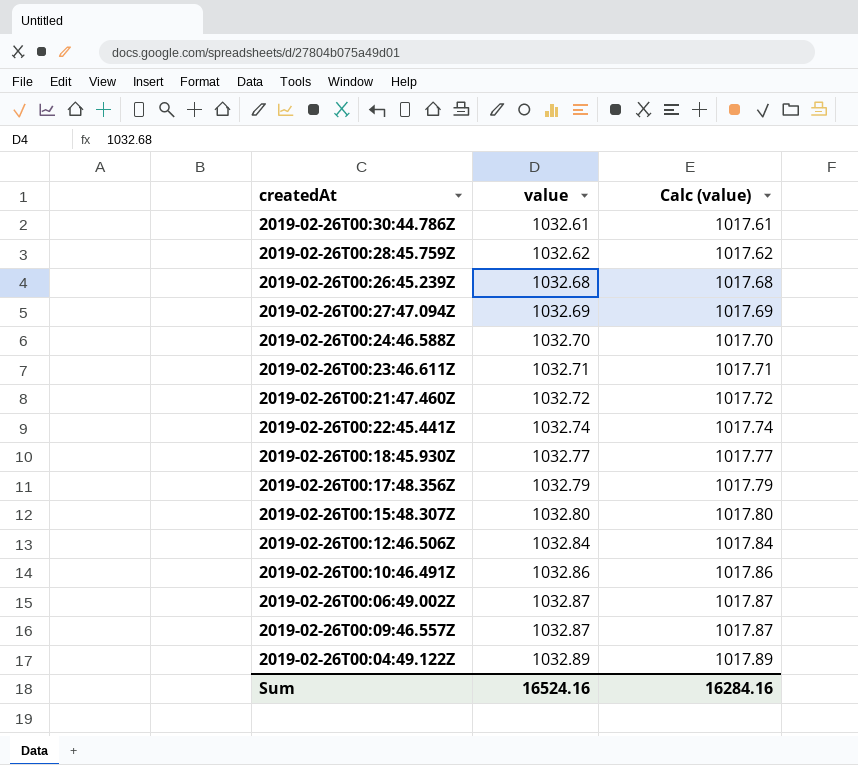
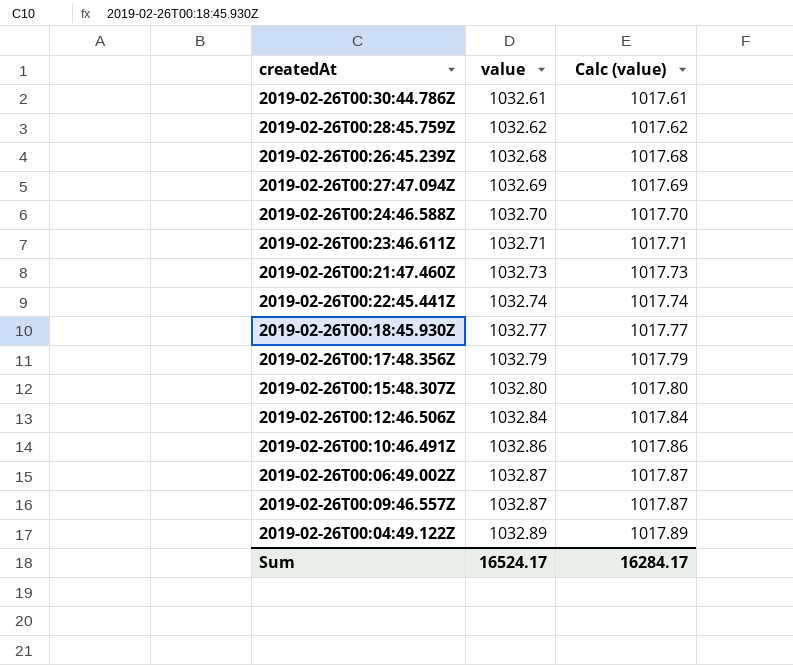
2019-02-26T00:21:47.460Z | value: 1032.72 -> 1032.73
2019-02-26T00:21:47.460Z | Calc (value): 1017.72 -> 1017.73
Sum | value: 16524.16 -> 16524.17
Sum | Calc (value): 16284.16 -> 16284.17

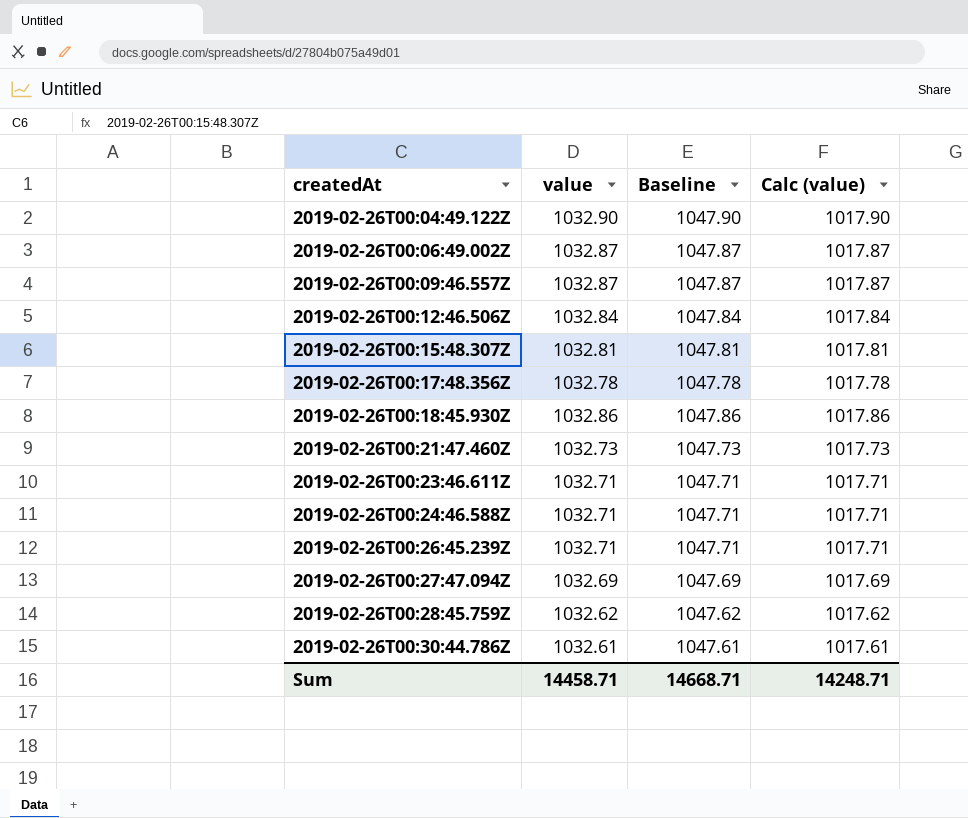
row order: value ascending -> createdAt ascending
column Baseline | formula: none -> [value] + 15
row 2019-02-26T00:22:45.441Z: 1032.74 | 1017.74 -> none
row 2019-02-26T00:10:46.491Z: 1032.86 | 1017.86 -> none
2019-02-26T00:04:49.122Z | value: 1032.89 -> 1032.90
2019-02-26T00:04:49.122Z | Calc (value): 1017.89 -> 1017.90
2019-02-26T00:15:48.307Z | value: 1032.80 -> 1032.81
2019-02-26T00:15:48.307Z | Calc (value): 1017.80 -> 1017.81
2019-02-26T00:17:48.356Z | value: 1032.79 -> 1032.78
2019-02-26T00:17:48.356Z | Calc (value): 1017.79 -> 1017.78
2019-02-26T00:18:45.930Z | value: 1032.77 -> 1032.86
2019-02-26T00:18:45.930Z | Calc (value): 1017.77 -> 1017.86
2019-02-26T00:24:46.588Z | value: 1032.70 -> 1032.71
2019-02-26T00:24:46.588Z | Calc (value): 1017.70 -> 1017.71
2019-02-26T00:26:45.239Z | value: 1032.68 -> 1032.71
2019-02-26T00:26:45.239Z | Calc (value): 1017.68 -> 1017.71
Sum | value: 16524.17 -> 14458.71
Sum | Calc (value): 16284.17 -> 14248.71

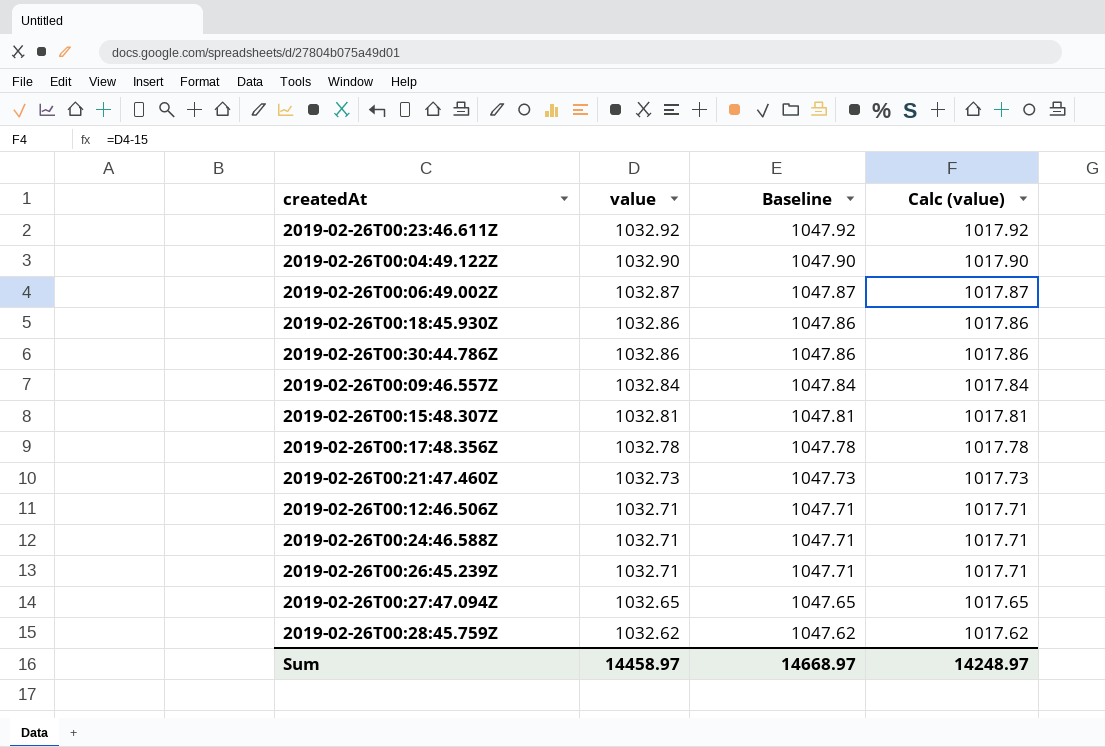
row order: createdAt ascending -> value descending
2019-02-26T00:23:46.611Z | value: 1032.71 -> 1032.92
2019-02-26T00:23:46.611Z | Baseline: 1047.71 -> 1047.92
2019-02-26T00:23:46.611Z | Calc (value): 1017.71 -> 1017.92
2019-02-26T00:30:44.786Z | value: 1032.61 -> 1032.86
2019-02-26T00:30:44.786Z | Baseline: 1047.61 -> 1047.86
2019-02-26T00:30:44.786Z | Calc (value): 1017.61 -> 1017.86
2019-02-26T00:09:46.557Z | value: 1032.87 -> 1032.84
2019-02-26T00:09:46.557Z | Baseline: 1047.87 -> 1047.84
2019-02-26T00:09:46.557Z | Calc (value): 1017.87 -> 1017.84
2019-02-26T00:12:46.506Z | value: 1032.84 -> 1032.71
2019-02-26T00:12:46.506Z | Baseline: 1047.84 -> 1047.71
2019-02-26T00:12:46.506Z | Calc (value): 1017.84 -> 1017.71
2019-02-26T00:27:47.094Z | value: 1032.69 -> 1032.65
2019-02-26T00:27:47.094Z | Baseline: 1047.69 -> 1047.65
2019-02-26T00:27:47.094Z | Calc (value): 1017.69 -> 1017.65
Sum | value: 14458.71 -> 14458.97
Sum | Baseline: 14668.71 -> 14668.97
Sum | Calc (value): 14248.71 -> 14248.97

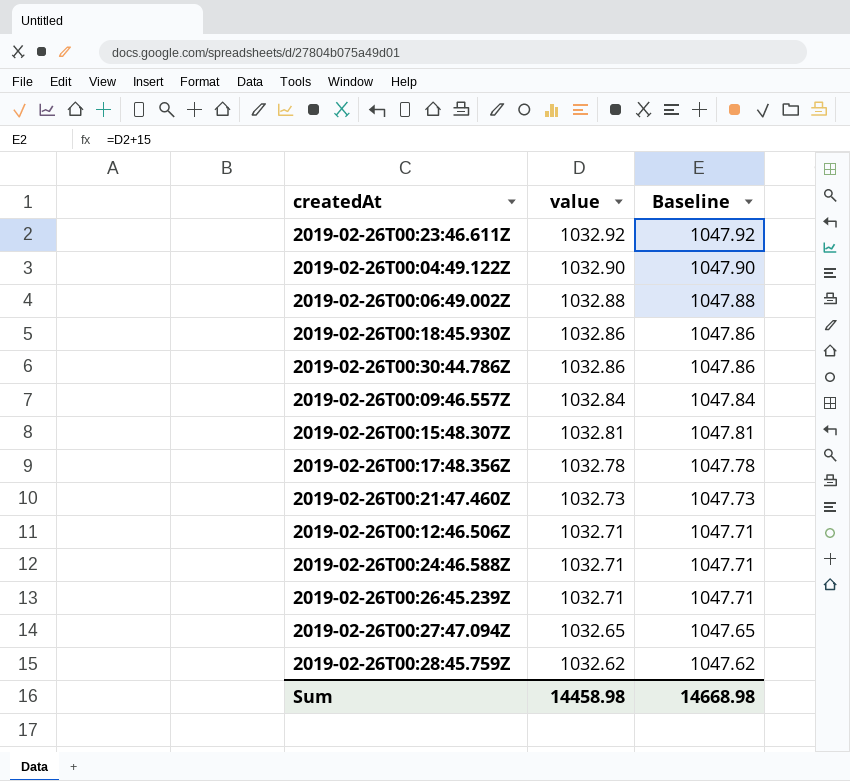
column Calc (value) | formula: [value] - 15 -> none
2019-02-26T00:06:49.002Z | value: 1032.87 -> 1032.88
2019-02-26T00:06:49.002Z | Baseline: 1047.87 -> 1047.88
Sum | value: 14458.97 -> 14458.98
Sum | Baseline: 14668.97 -> 14668.98

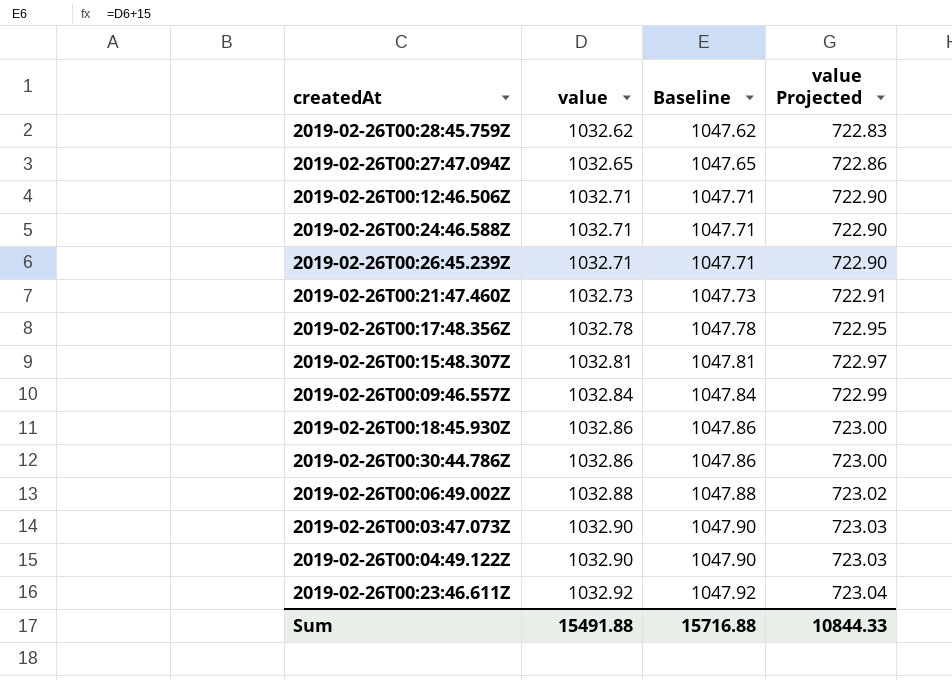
row order: value descending -> value ascending
column value Projected | formula: none -> [value] * 0.7
row 2019-02-26T00:03:47.073Z: none -> 1032.90 | 1047.90 | 723.03
Sum | value: 14458.98 -> 15491.88
Sum | Baseline: 14668.98 -> 15716.88

